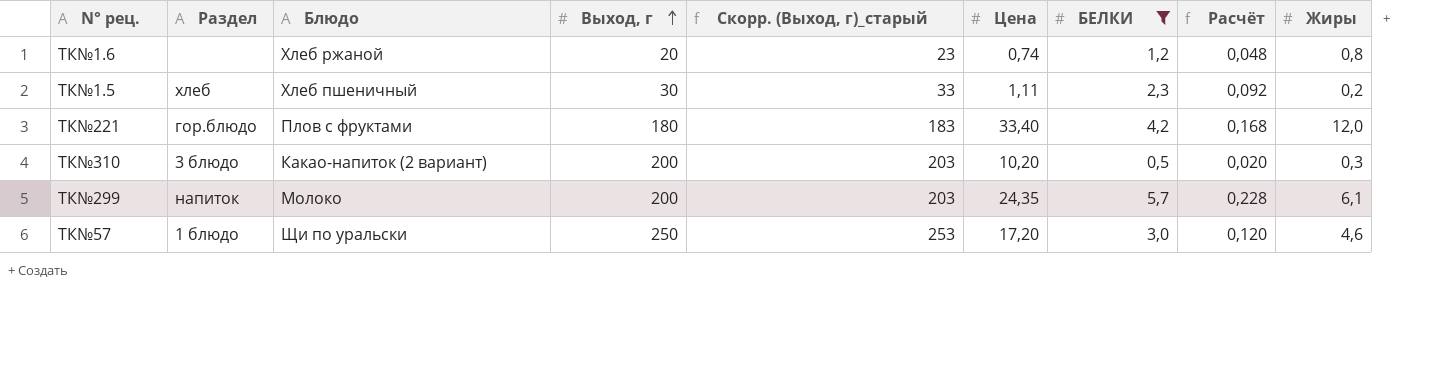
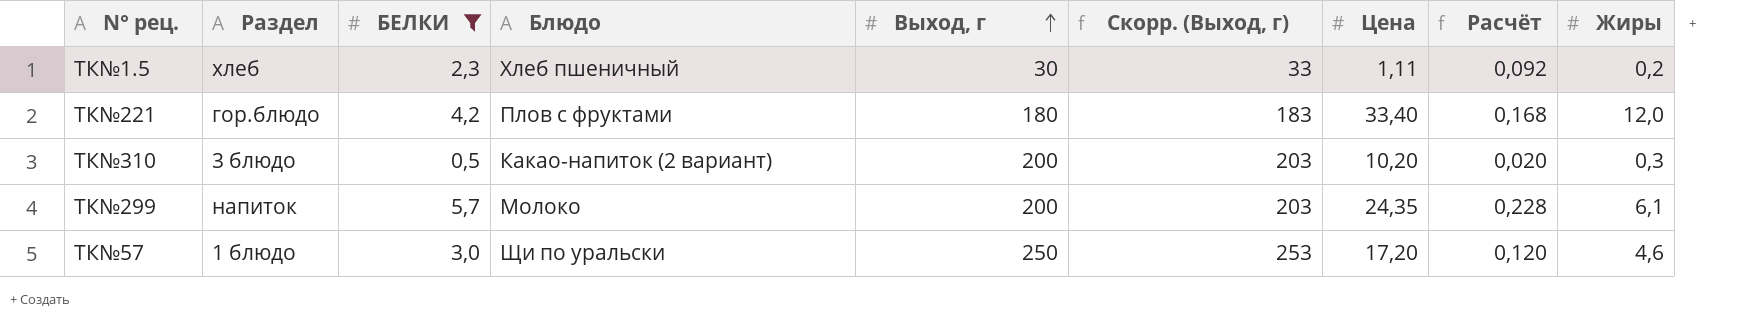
column БЕЛКИ | position: 7 -> 3
column name: Скорр. (Выход, г)_старый -> Скорр. (Выход, г)
row ТК№1.6: none | Хлеб ржаной | 20 | 23 | 0,74 | 1,2 | 0,048 | 0,8 -> none

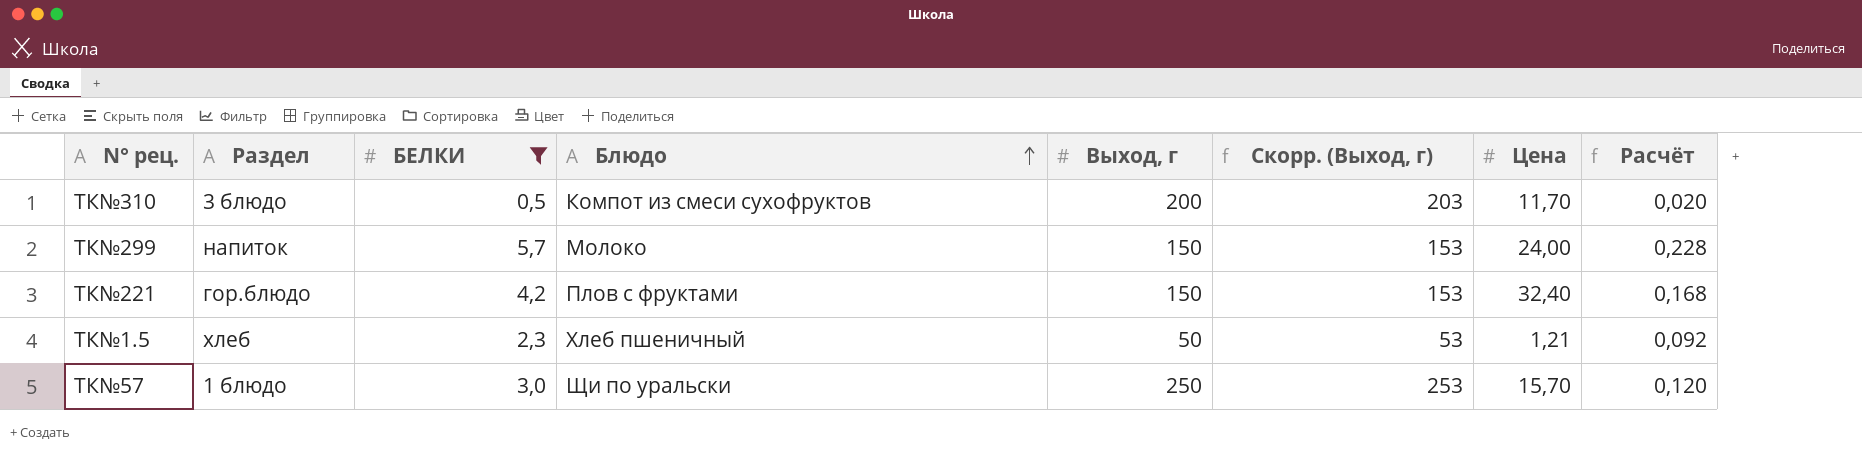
row order: Выход, г ascending -> Блюдо ascending
column Жиры | position: 9 -> none
ТК№310 | Блюдо: Какао-напиток (2 вариант) -> Компот из смеси сухофруктов
ТК№310 | Цена: 10,20 -> 11,70
ТК№299 | Выход, г: 200 -> 150
ТК№299 | Скорр. (Выход, г): 203 -> 153
ТК№299 | Цена: 24,35 -> 24,00
ТК№221 | Выход, г: 180 -> 150
ТК№221 | Скорр. (Выход, г): 183 -> 153
ТК№221 | Цена: 33,40 -> 32,40
ТК№1.5 | Выход, г: 30 -> 50
ТК№1.5 | Скорр. (Выход, г): 33 -> 53
ТК№1.5 | Цена: 1,11 -> 1,21
ТК№57 | Цена: 17,20 -> 15,70

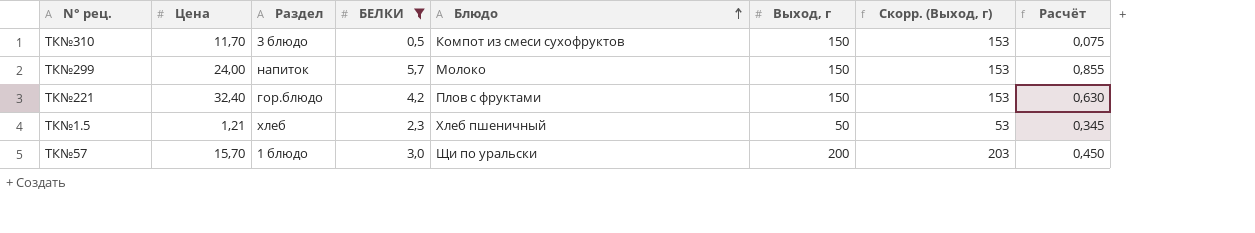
column Цена | position: 7 -> 2
column Расчёт | formula: [БЕЛКИ] * 0,04 -> [БЕЛКИ] * 0,15
ТК№310 | Выход, г: 200 -> 150
ТК№310 | Скорр. (Выход, г): 203 -> 153
ТК№57 | Выход, г: 250 -> 200
ТК№57 | Скорр. (Выход, г): 253 -> 203

